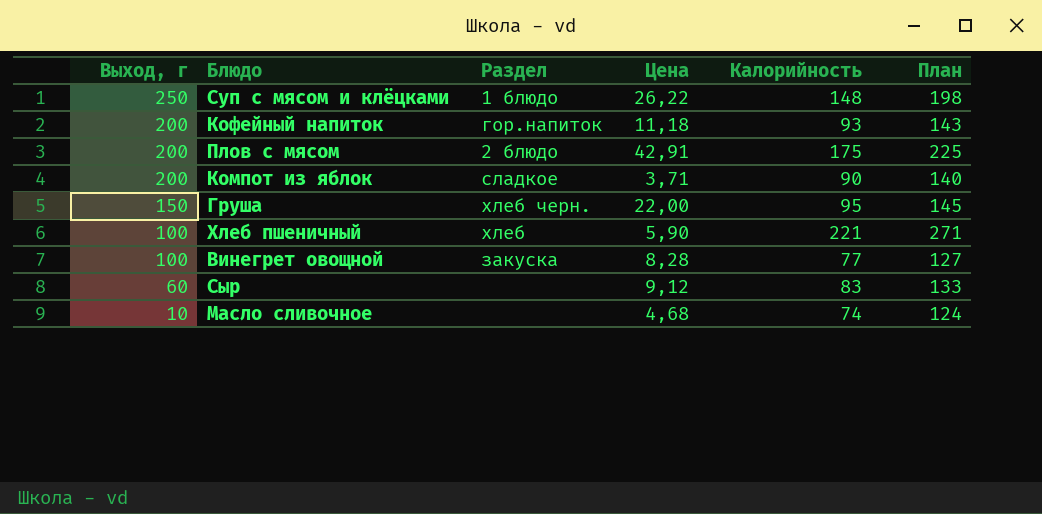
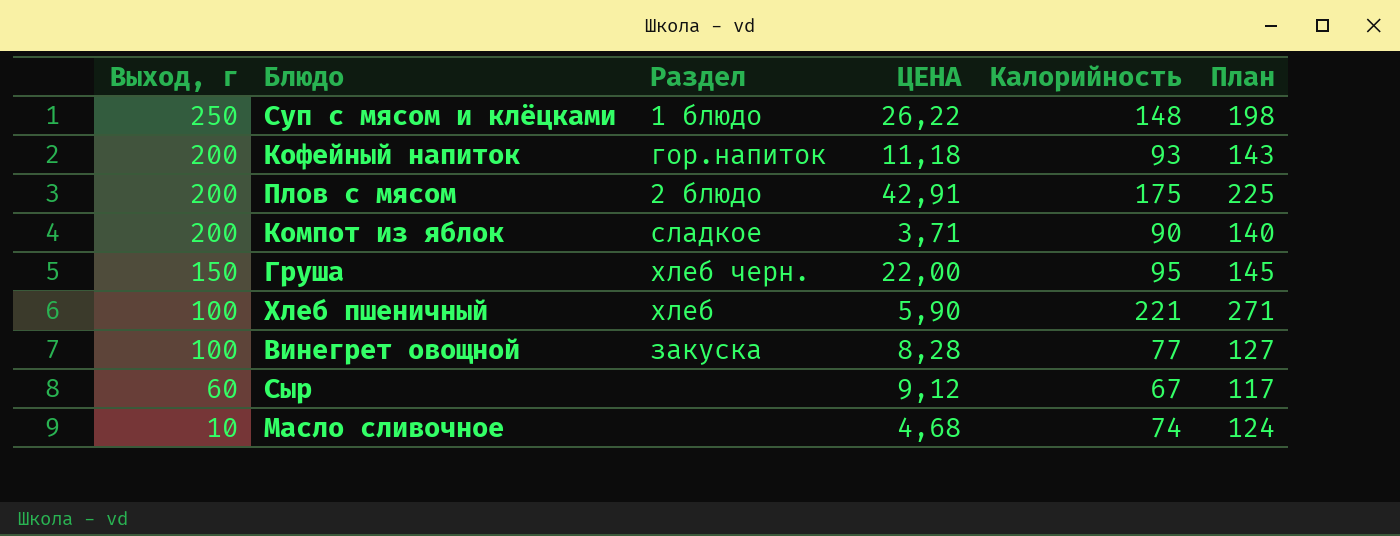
column name: Цена -> ЦЕНА
Сыр | Калорийность: 83 -> 67
Сыр | План: 133 -> 117

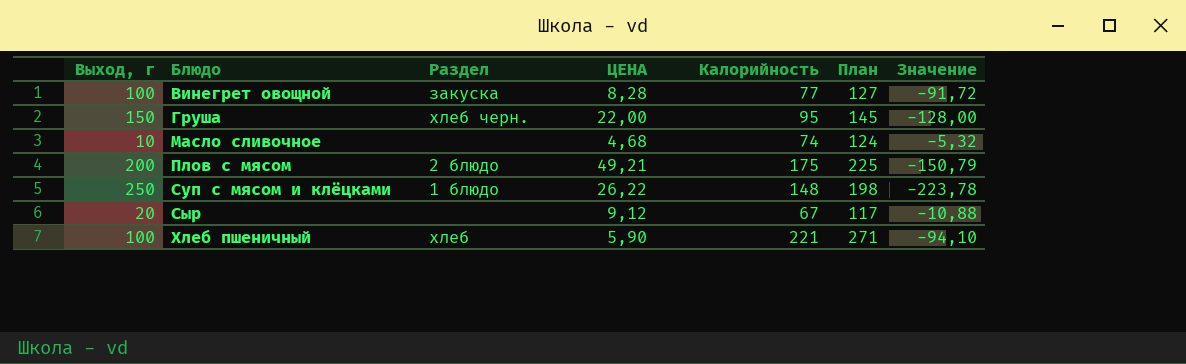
row order: Выход, г descending -> Блюдо ascending
column Значение | formula: none -> [ЦЕНА] - [Выход, г]
row Кофейный напиток: 200 | гор.напиток | 11,18 | 93 | 143 -> none
row Компот из яблок: 200 | сладкое | 3,71 | 90 | 140 -> none
Плов с мясом | ЦЕНА: 42,91 -> 49,21
Сыр | Выход, г: 60 -> 20

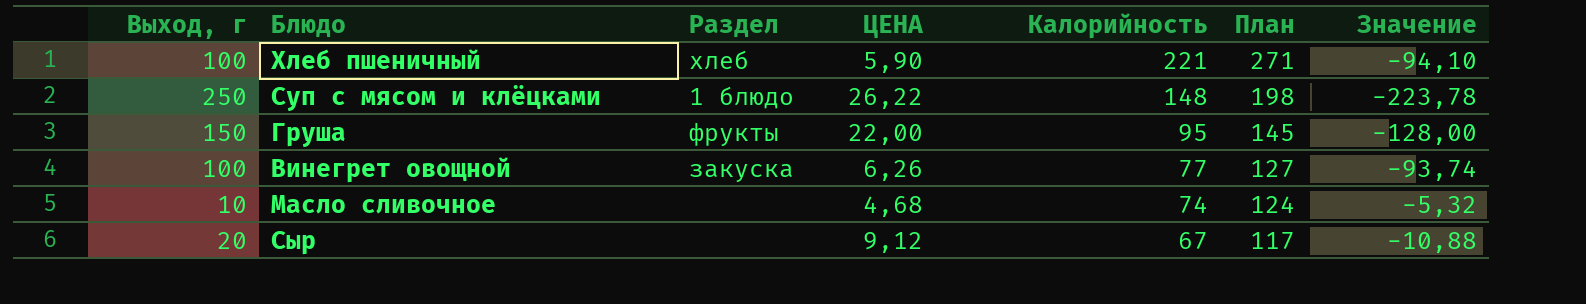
row order: Блюдо ascending -> Калорийность descending
row Плов с мясом: 200 | 2 блюдо | 49,21 | 175 | 225 | -150,79 -> none
Груша | Раздел: хлеб черн. -> фрукты
Винегрет овощной | ЦЕНА: 8,28 -> 6,26
Винегрет овощной | Значение: -91,72 -> -93,74

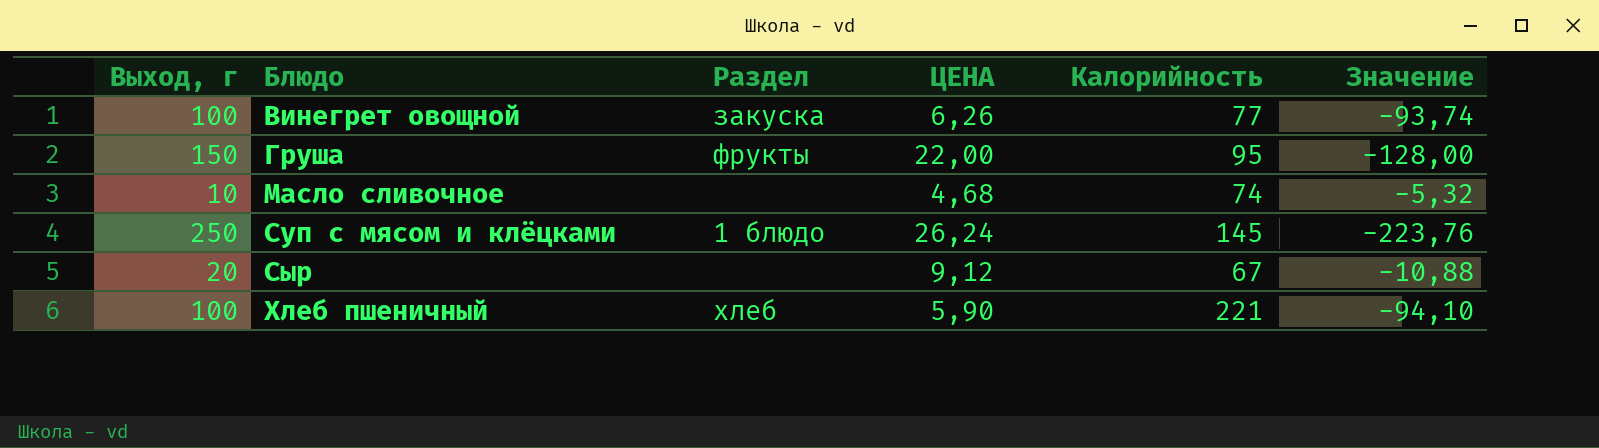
row order: Калорийность descending -> Блюдо ascending
column План | formula: [Калорийность] + 50 -> none
Суп с мясом и клёцками | ЦЕНА: 26,22 -> 26,24
Суп с мясом и клёцками | Калорийность: 148 -> 145
Суп с мясом и клёцками | Значение: -223,78 -> -223,76

